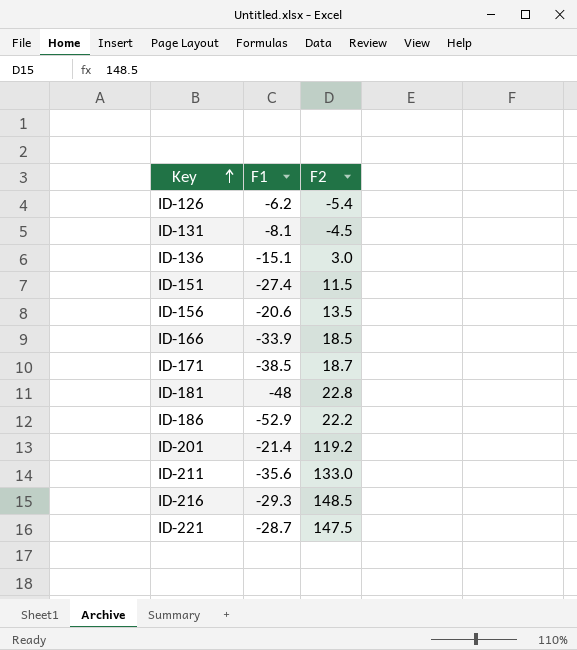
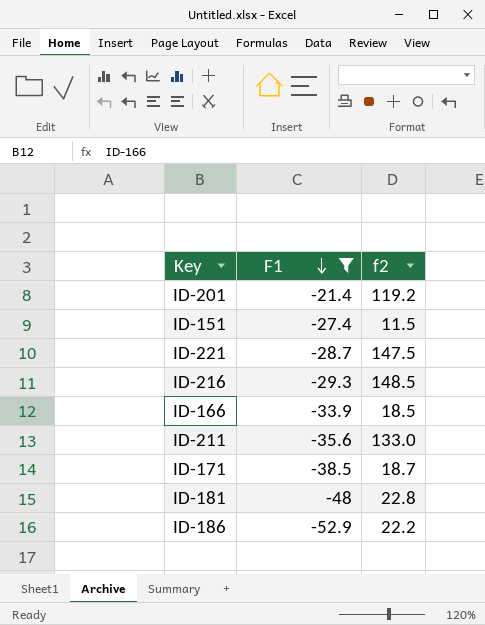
filter: none -> F1 <= -21.4
row order: Key ascending -> F1 descending
column name: F2 -> f2

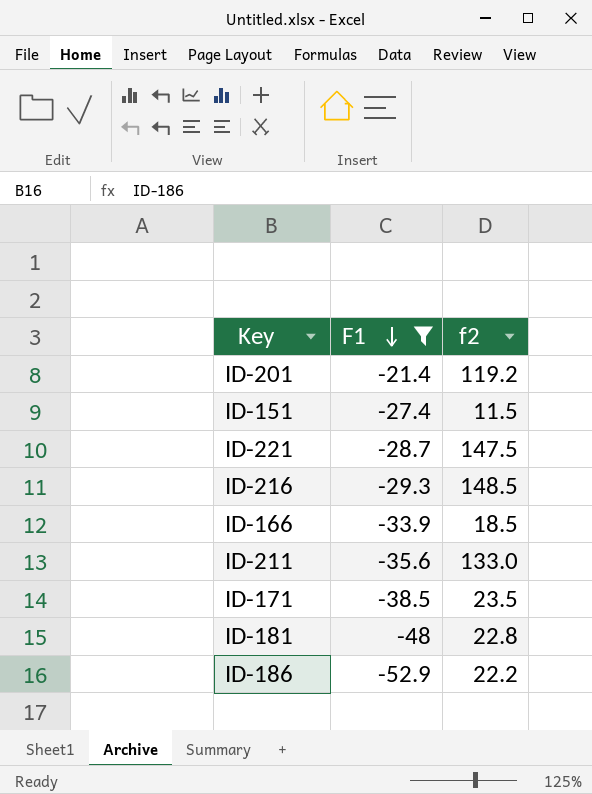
ID-171 | f2: 18.7 -> 23.5

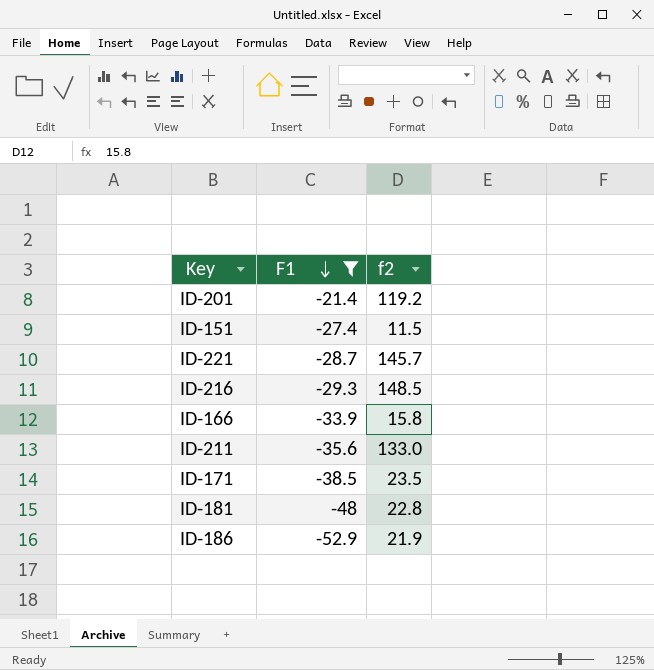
ID-221 | f2: 147.5 -> 145.7
ID-166 | f2: 18.5 -> 15.8
ID-186 | f2: 22.2 -> 21.9

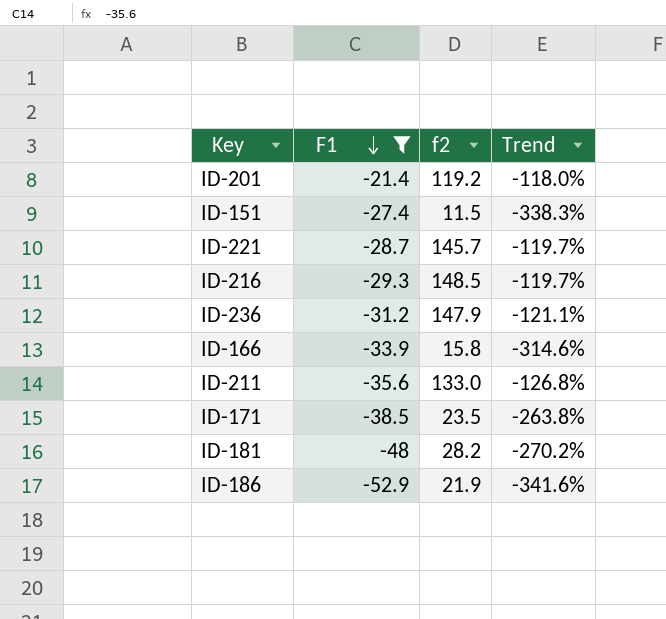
column Trend | formula: none -> ([F1] - [f2]) / [f2]
row ID-236: none -> -31.2 | 147.9 | -121.1%
ID-181 | f2: 22.8 -> 28.2

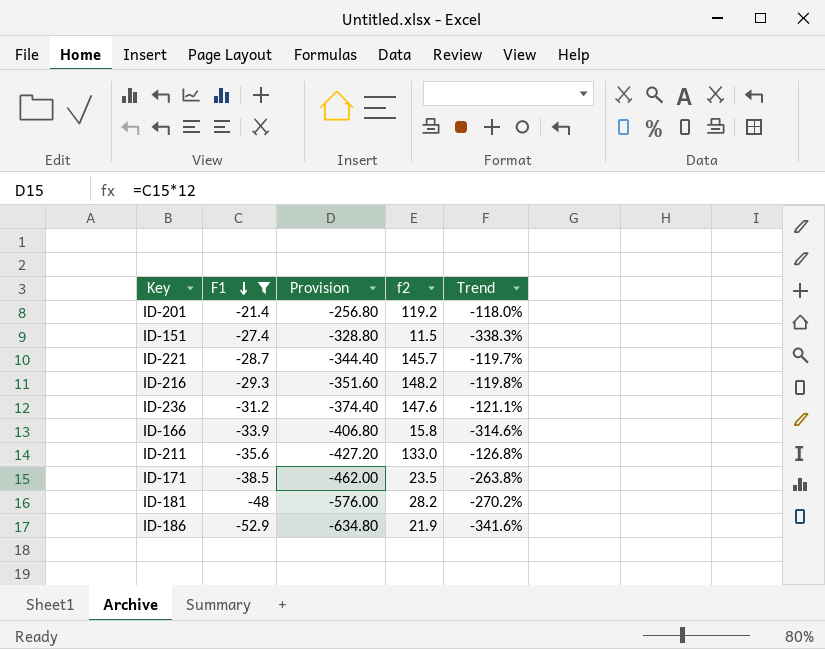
column Provision | formula: none -> [F1] * 12
ID-216 | f2: 148.5 -> 148.2
ID-216 | Trend: -119.7% -> -119.8%
ID-236 | f2: 147.9 -> 147.6

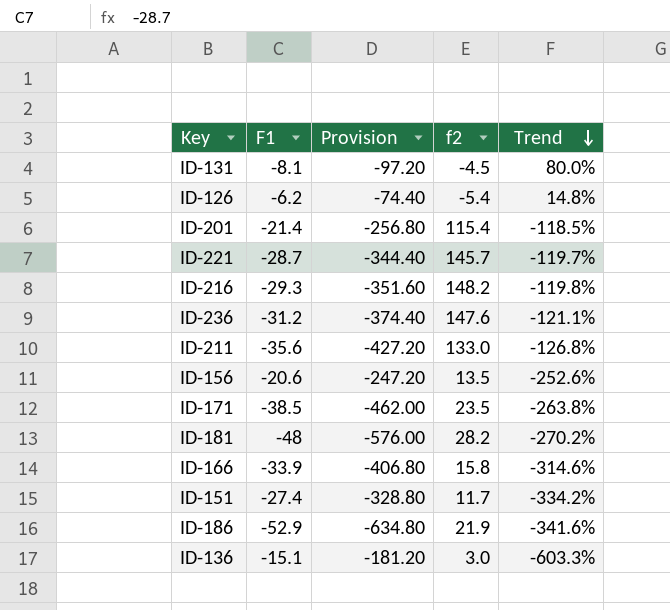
filter: F1 <= -21.4 -> none
row order: F1 descending -> Trend descending
ID-201 | f2: 119.2 -> 115.4
ID-201 | Trend: -118.0% -> -118.5%
ID-151 | f2: 11.5 -> 11.7
ID-151 | Trend: -338.3% -> -334.2%

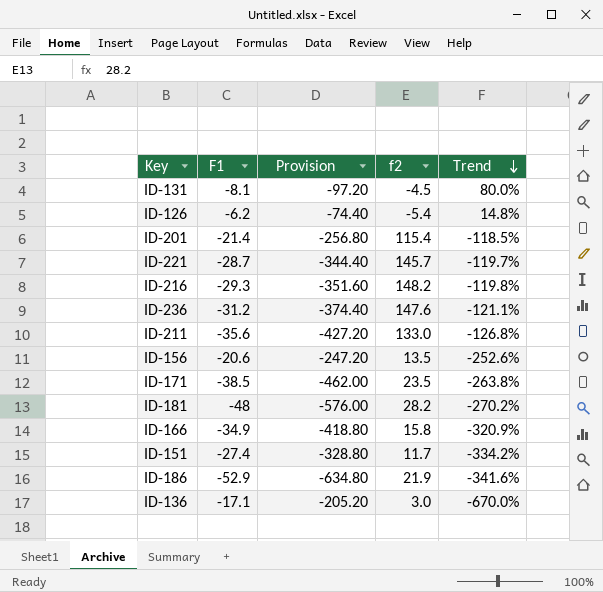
ID-166 | F1: -33.9 -> -34.9
ID-166 | Provision: -406.80 -> -418.80
ID-166 | Trend: -314.6% -> -320.9%
ID-136 | F1: -15.1 -> -17.1
ID-136 | Provision: -181.20 -> -205.20
ID-136 | Trend: -603.3% -> -670.0%

